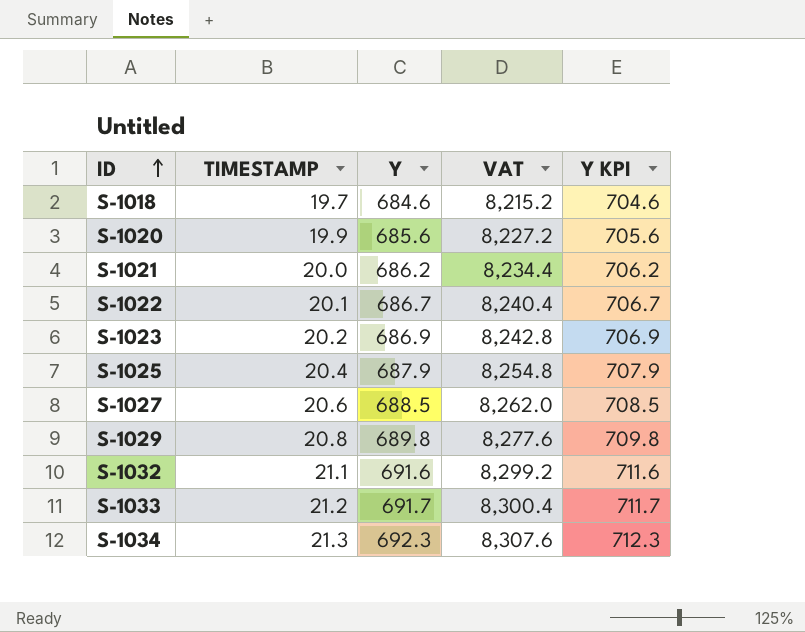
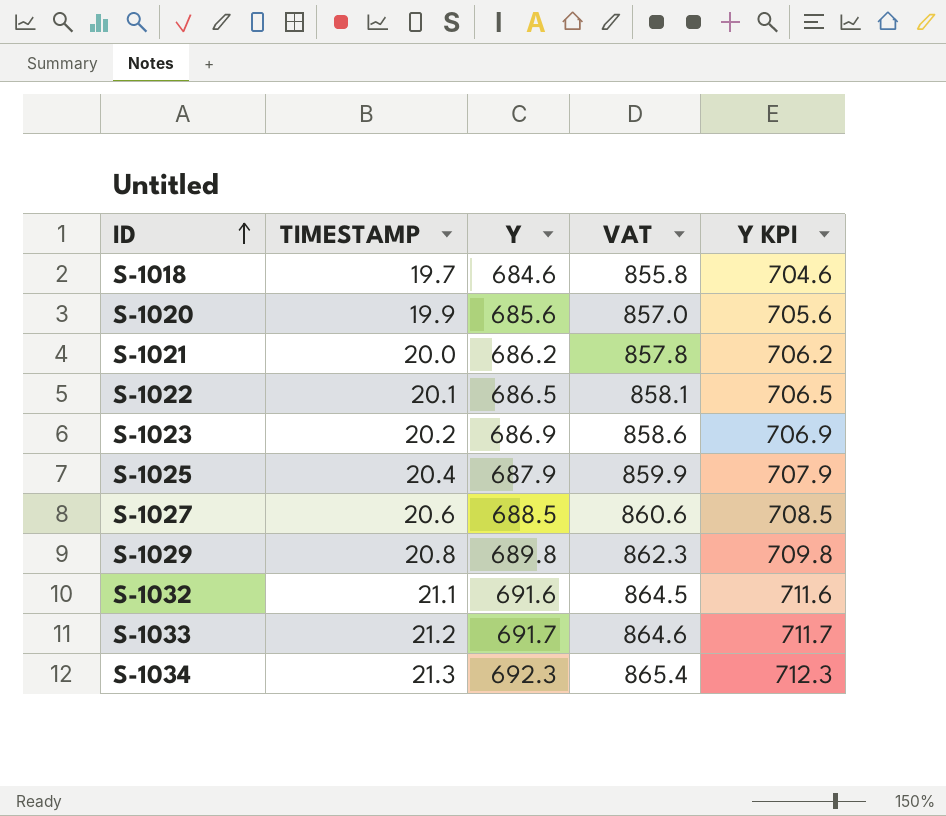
column VAT | formula: [Y] * 12 -> [Y] * 1.25
S-1022 | Y: 686.7 -> 686.5
S-1022 | Y KPI: 706.7 -> 706.5

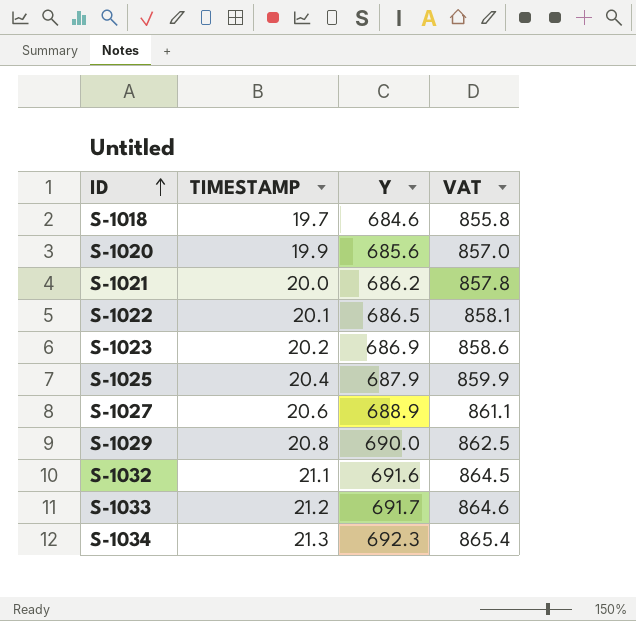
column Y KPI | formula: [Y] + 20 -> none
S-1027 | Y: 688.5 -> 688.9
S-1027 | VAT: 860.6 -> 861.1
S-1029 | Y: 689.8 -> 690.0
S-1029 | VAT: 862.3 -> 862.5

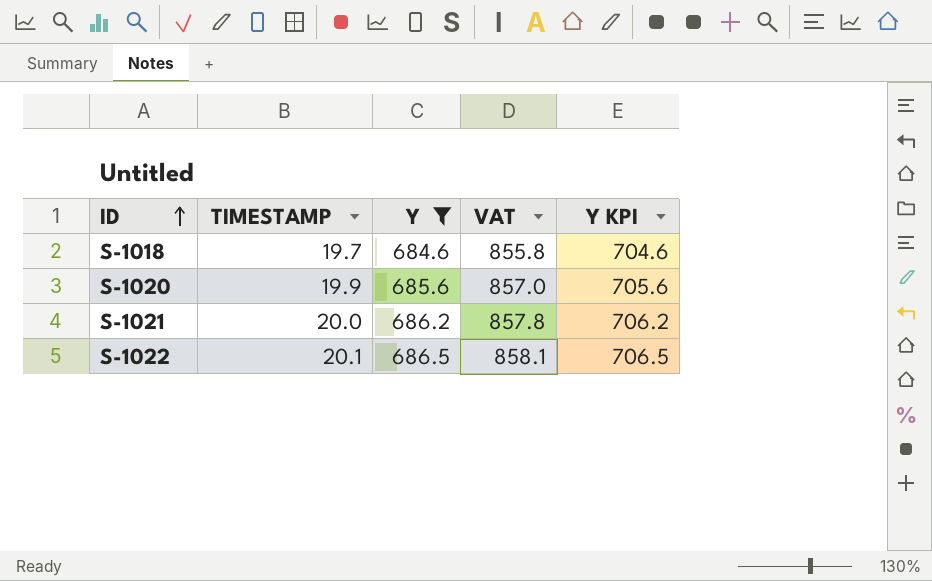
filter: none -> Y <= 686.5
column Y KPI | formula: none -> [Y] + 20

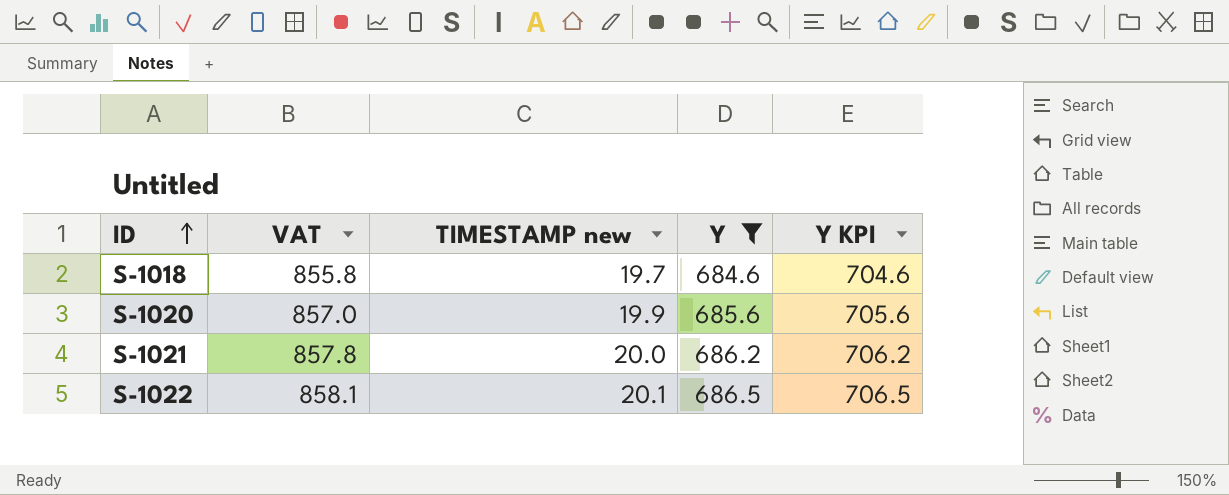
column VAT | position: 4 -> 2
column name: TIMESTAMP -> TIMESTAMP new

